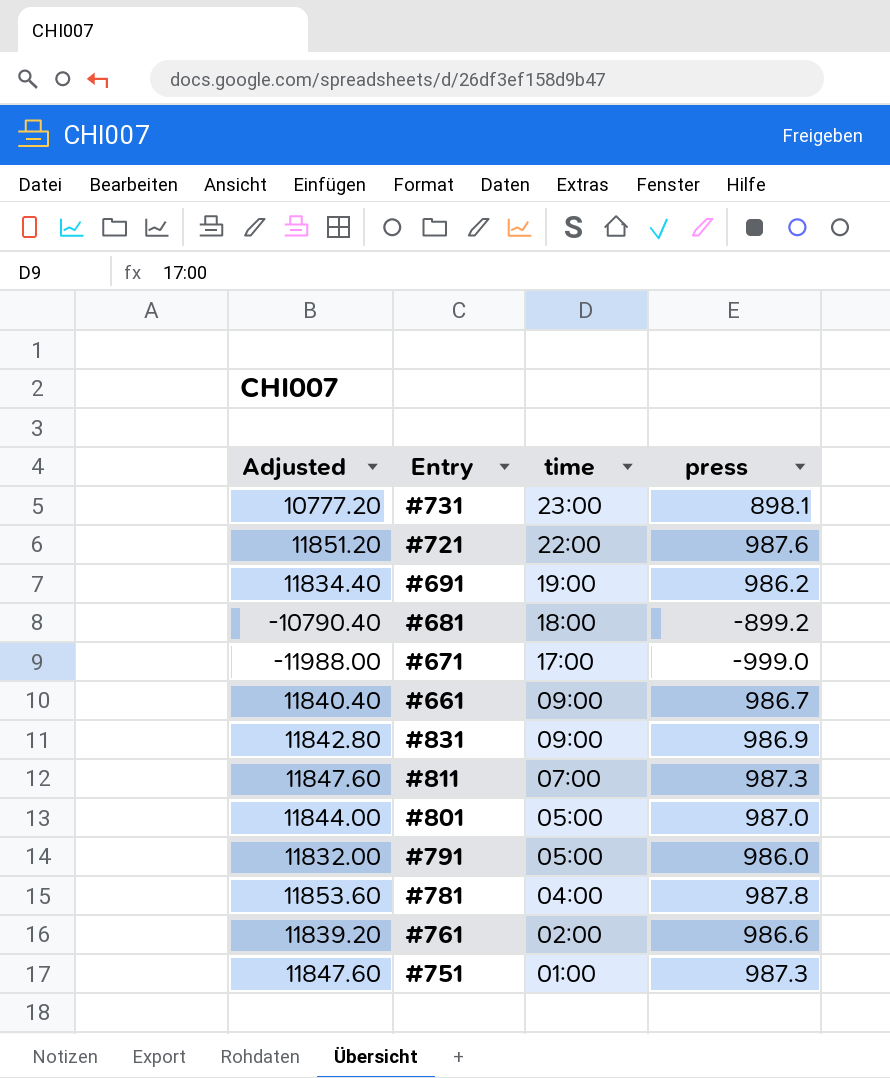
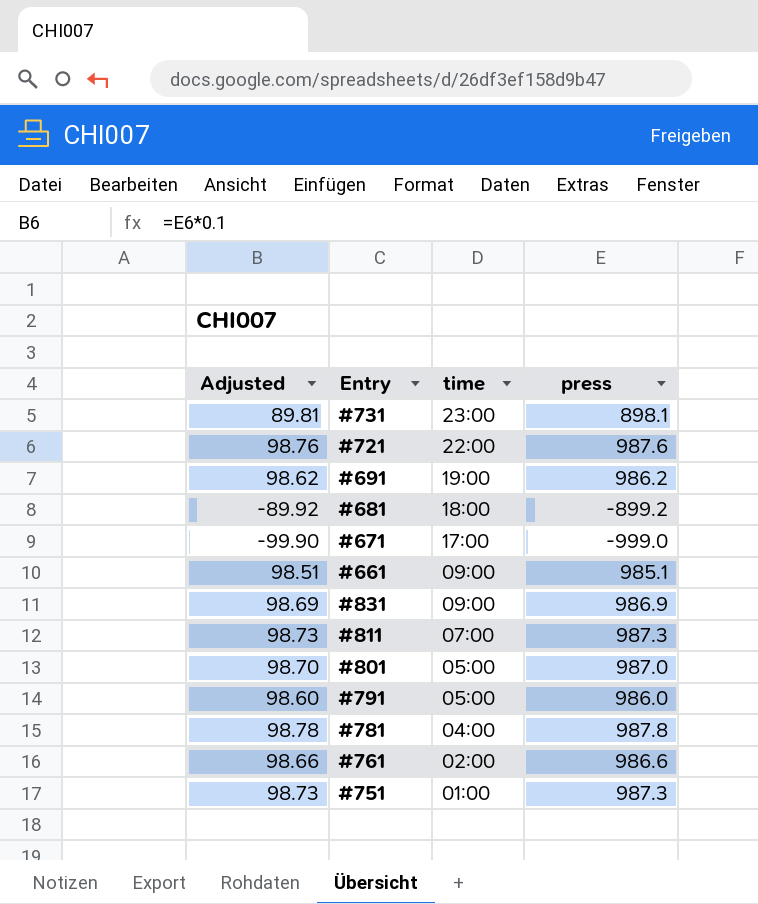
column Adjusted | formula: [press] * 12 -> [press] * 0.1
#661 | press: 986.7 -> 985.1

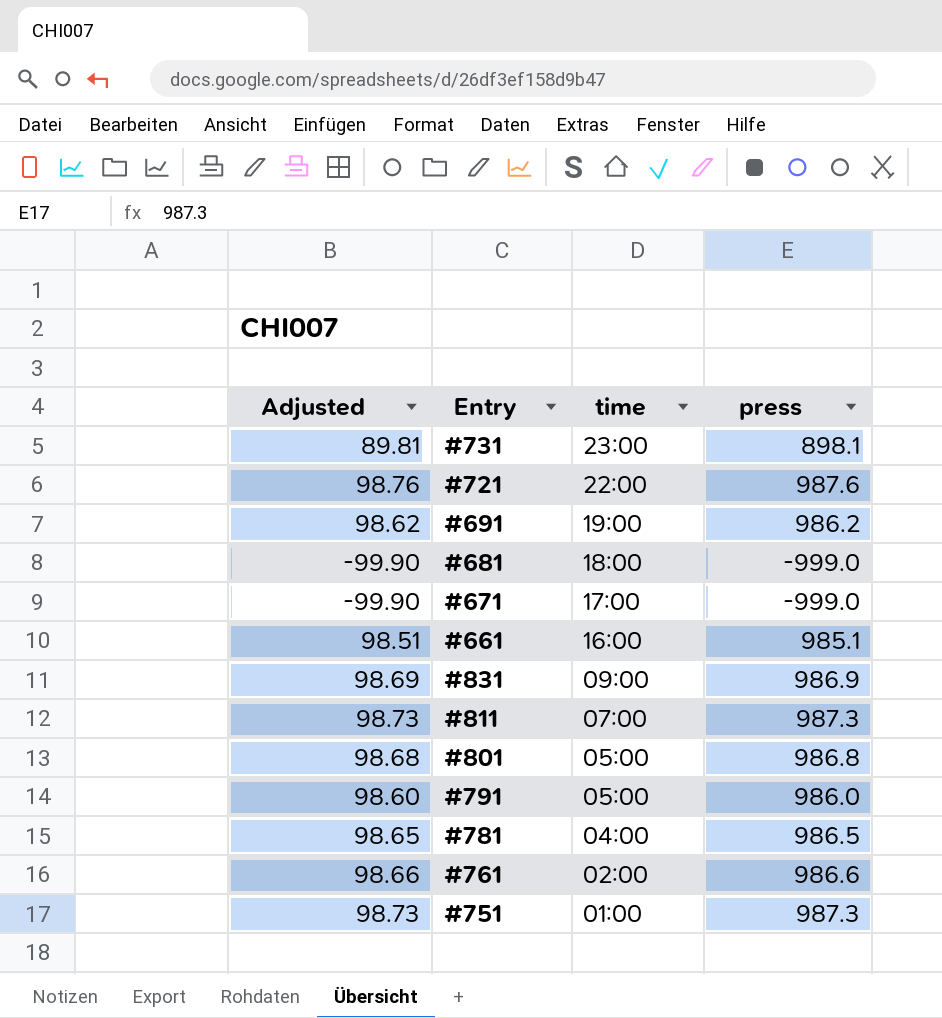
#681 | Adjusted: -89.92 -> -99.90
#681 | press: -899.2 -> -999.0
#661 | time: 09:00 -> 16:00
#801 | Adjusted: 98.70 -> 98.68
#801 | press: 987.0 -> 986.8
#781 | Adjusted: 98.78 -> 98.65
#781 | press: 987.8 -> 986.5

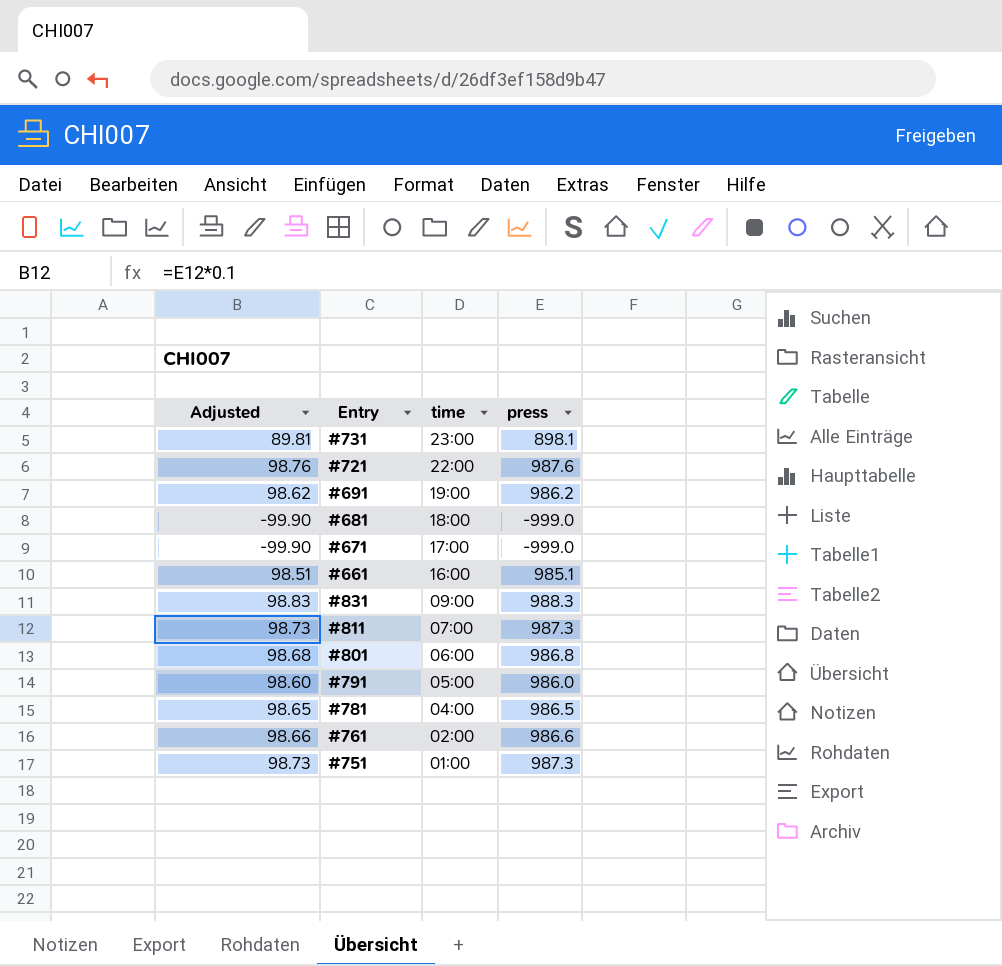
#831 | Adjusted: 98.69 -> 98.83
#831 | press: 986.9 -> 988.3
#801 | time: 05:00 -> 06:00

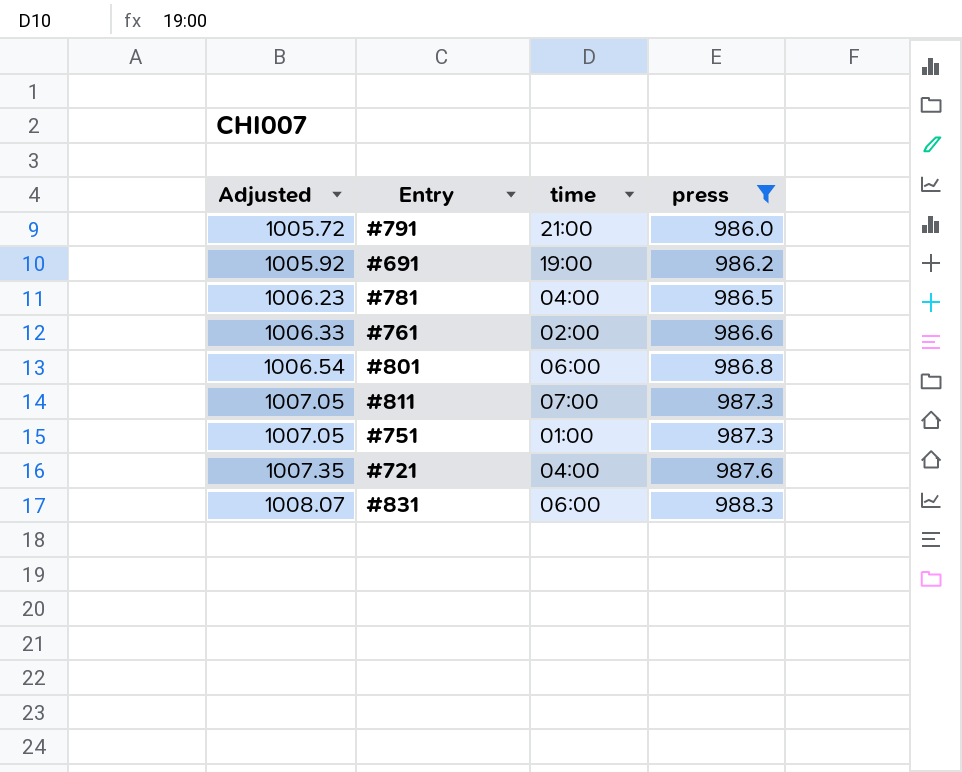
filter: none -> press >= 986.0
row order: time descending -> Adjusted ascending
column Adjusted | formula: [press] * 0.1 -> [press] * 1.02
#791 | time: 05:00 -> 21:00
#721 | time: 22:00 -> 04:00
#831 | time: 09:00 -> 06:00

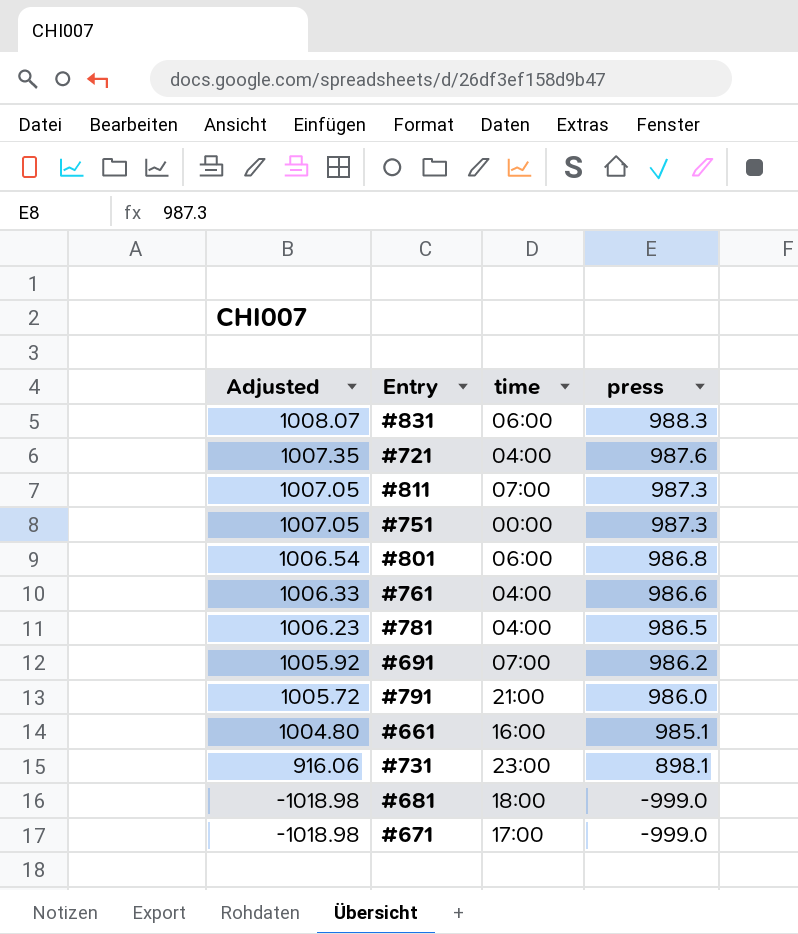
filter: press >= 986.0 -> none
row order: Adjusted ascending -> Adjusted descending
#751 | time: 01:00 -> 00:00
#761 | time: 02:00 -> 04:00
#691 | time: 19:00 -> 07:00

